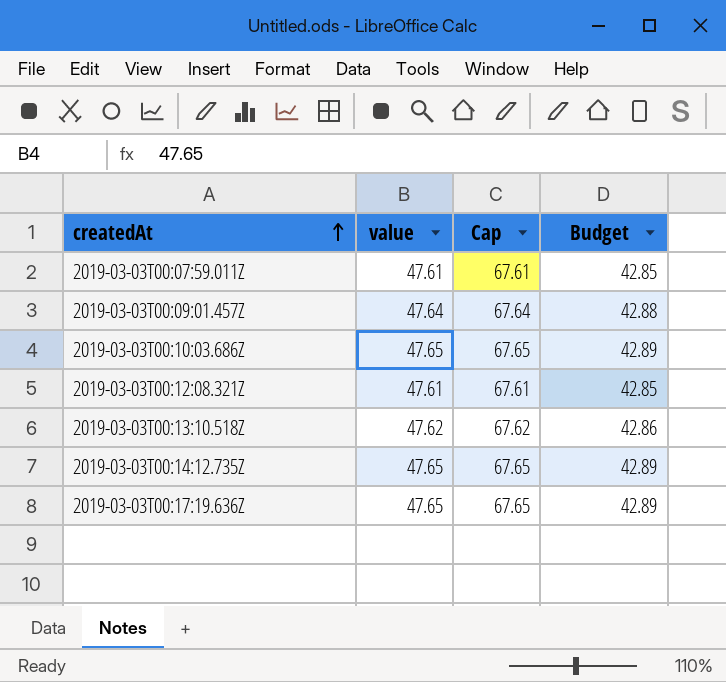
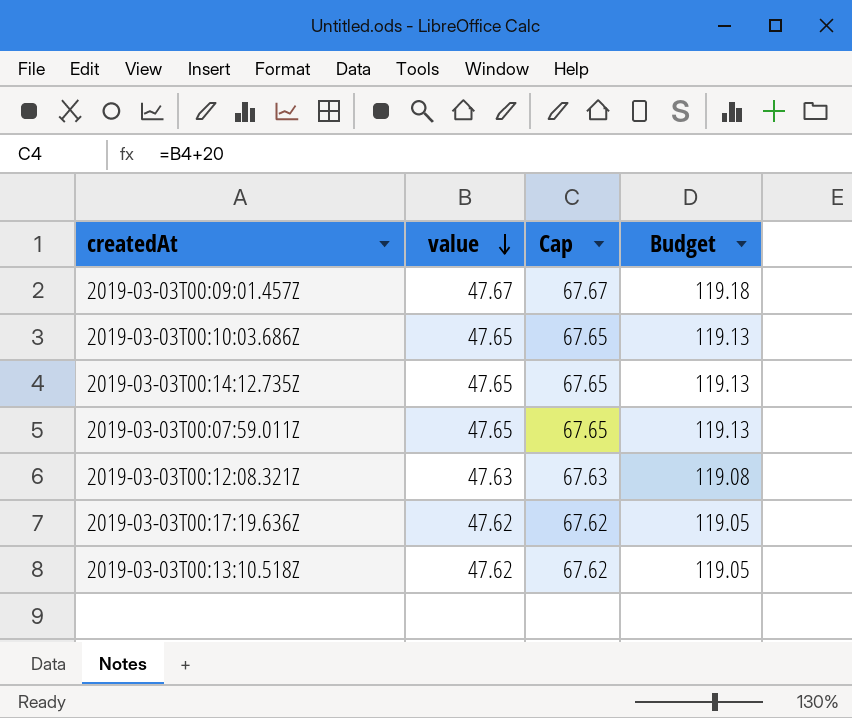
row order: createdAt ascending -> value descending
column Budget | formula: [value] * 0.9 -> [value] * 2.5
2019-03-03T00:09:01.457Z | value: 47.64 -> 47.67
2019-03-03T00:09:01.457Z | Cap: 67.64 -> 67.67
2019-03-03T00:07:59.011Z | value: 47.61 -> 47.65
2019-03-03T00:07:59.011Z | Cap: 67.61 -> 67.65
2019-03-03T00:12:08.321Z | value: 47.61 -> 47.63
2019-03-03T00:12:08.321Z | Cap: 67.61 -> 67.63
2019-03-03T00:17:19.636Z | value: 47.65 -> 47.62
2019-03-03T00:17:19.636Z | Cap: 67.65 -> 67.62

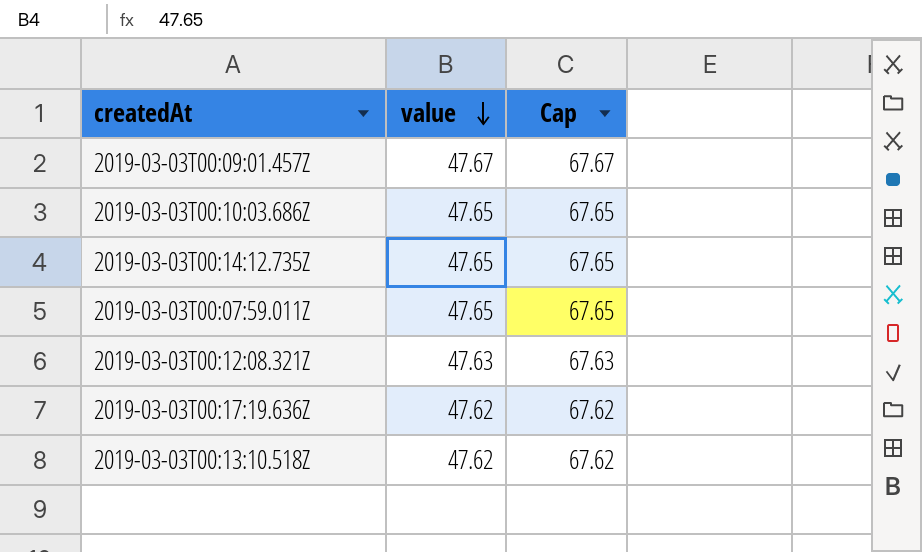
column Budget | formula: [value] * 2.5 -> none

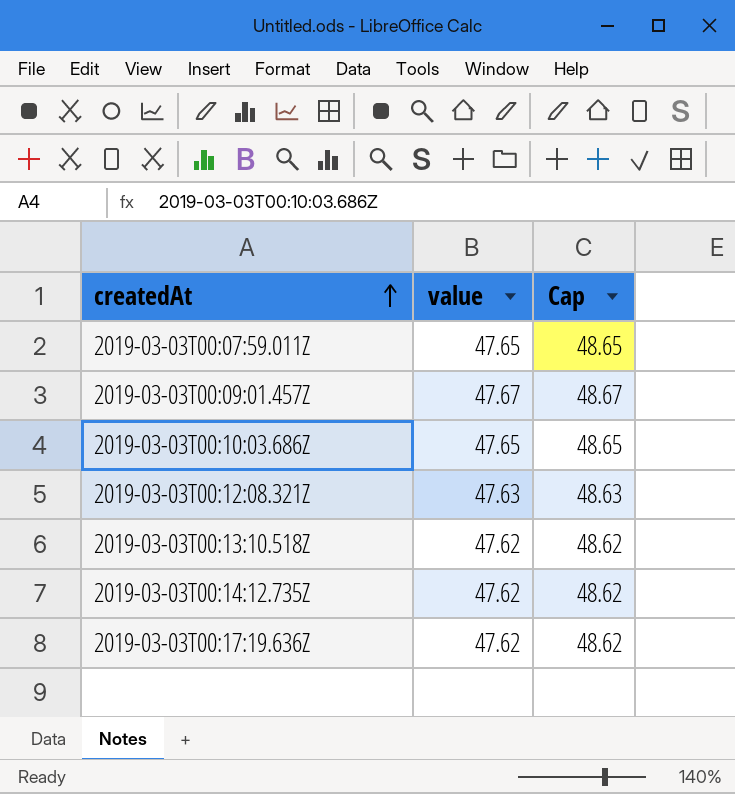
row order: value descending -> createdAt ascending
column Cap | formula: [value] + 20 -> [value] + 1
2019-03-03T00:14:12.735Z | value: 47.65 -> 47.62

